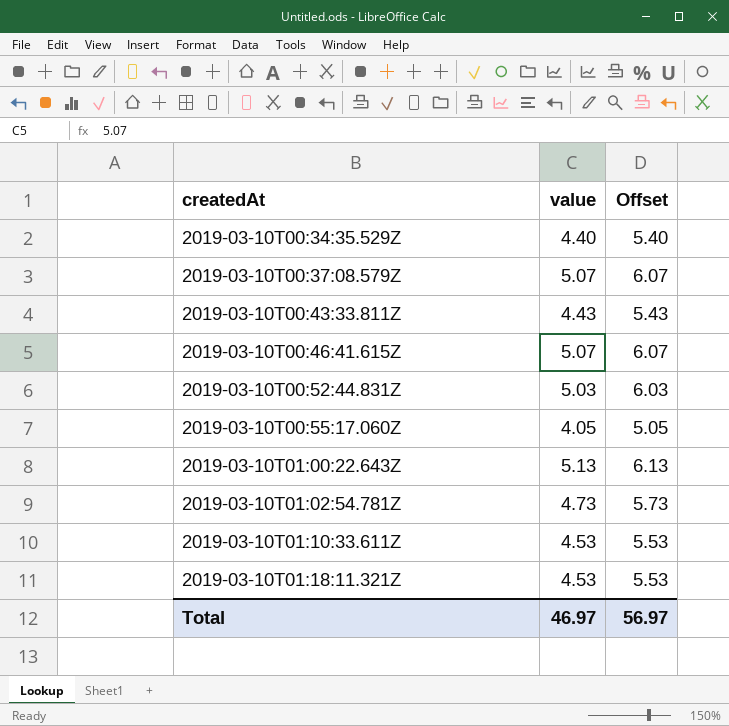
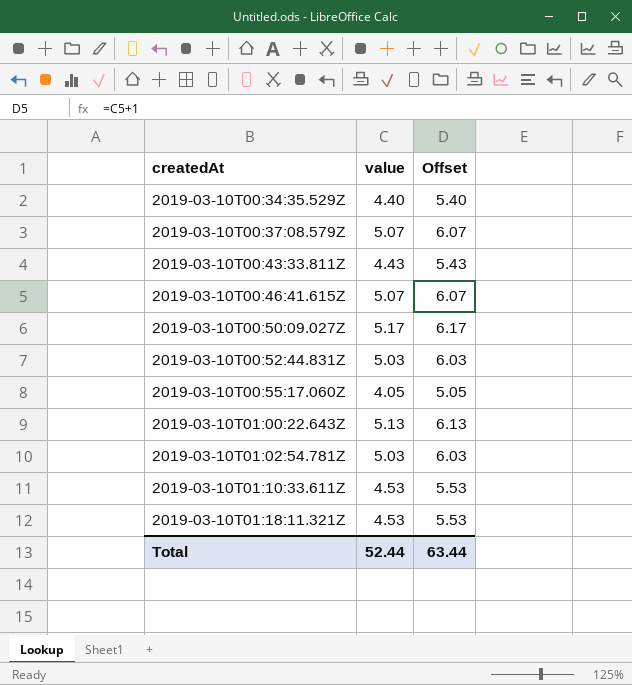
row 2019-03-10T00:50:09.027Z: none -> 5.17 | 6.17
2019-03-10T01:02:54.781Z | value: 4.73 -> 5.03
2019-03-10T01:02:54.781Z | Offset: 5.73 -> 6.03
Total | value: 46.97 -> 52.44
Total | Offset: 56.97 -> 63.44

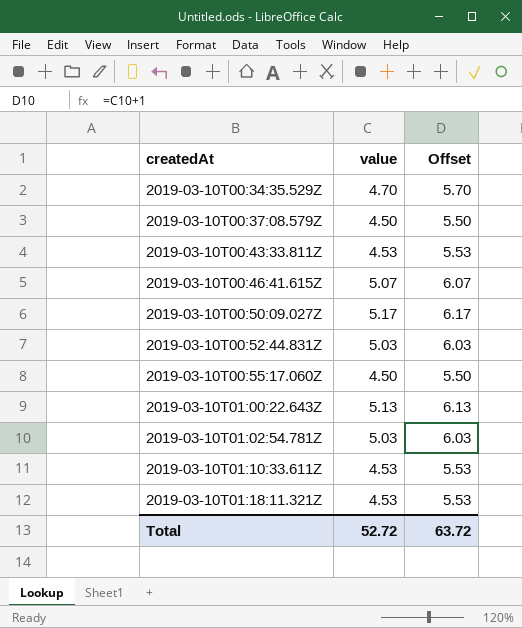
2019-03-10T00:34:35.529Z | value: 4.40 -> 4.70
2019-03-10T00:34:35.529Z | Offset: 5.40 -> 5.70
2019-03-10T00:37:08.579Z | value: 5.07 -> 4.50
2019-03-10T00:37:08.579Z | Offset: 6.07 -> 5.50
2019-03-10T00:43:33.811Z | value: 4.43 -> 4.53
2019-03-10T00:43:33.811Z | Offset: 5.43 -> 5.53
2019-03-10T00:55:17.060Z | value: 4.05 -> 4.50
2019-03-10T00:55:17.060Z | Offset: 5.05 -> 5.50
Total | value: 52.44 -> 52.72
Total | Offset: 63.44 -> 63.72

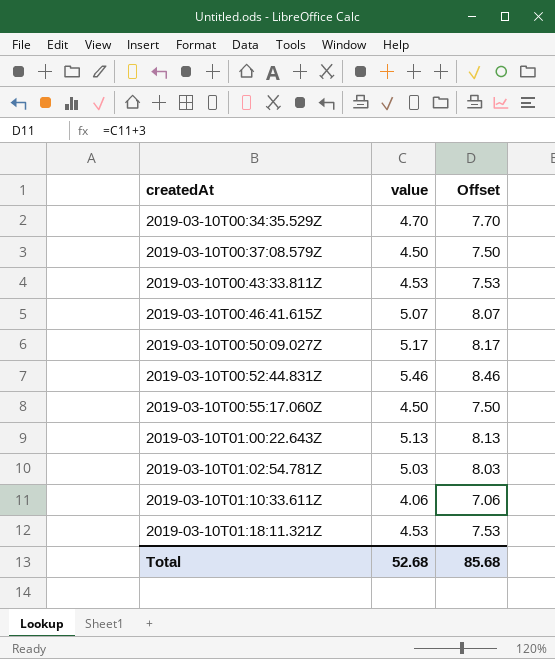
column Offset | formula: [value] + 1 -> [value] + 3
2019-03-10T00:52:44.831Z | value: 5.03 -> 5.46
2019-03-10T01:10:33.611Z | value: 4.53 -> 4.06
Total | value: 52.72 -> 52.68
Total | Offset: 63.72 -> 85.68

